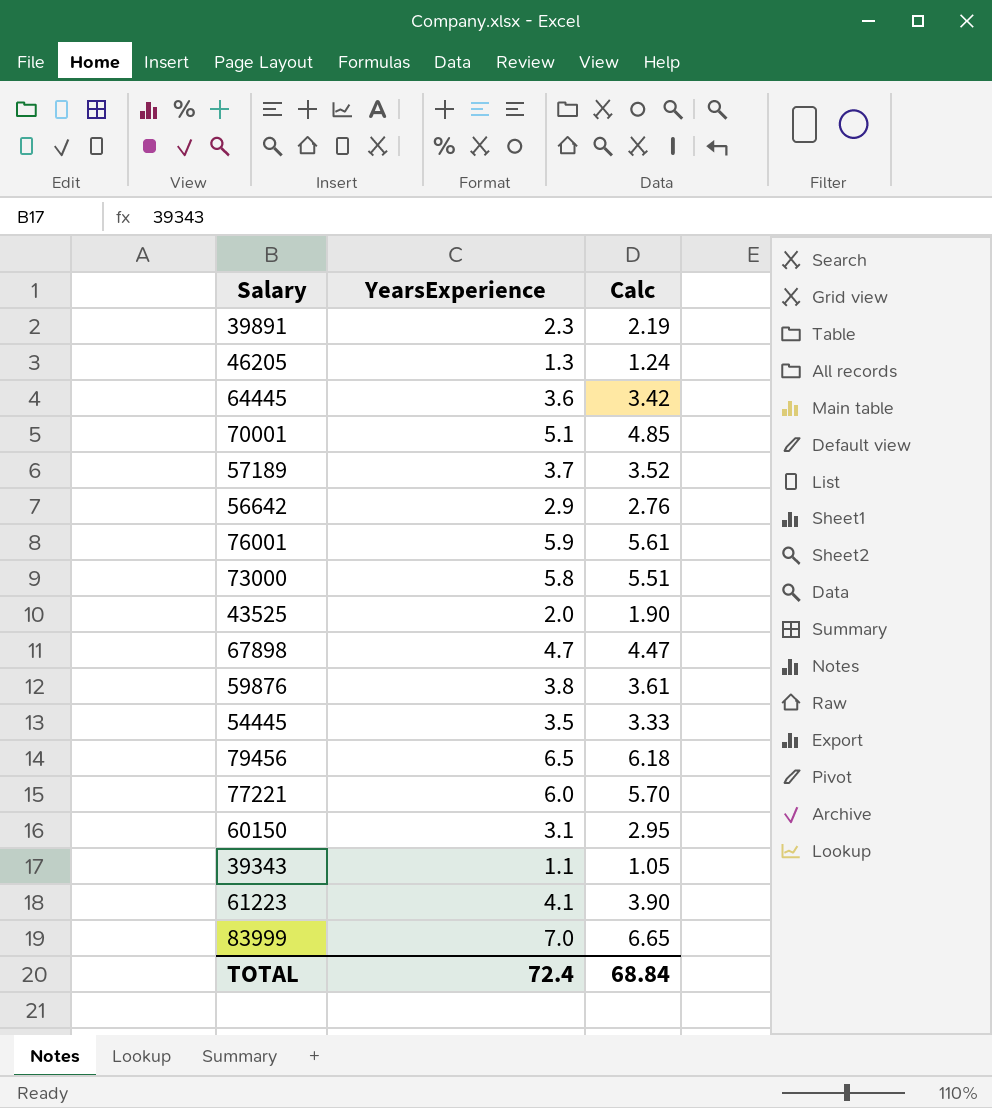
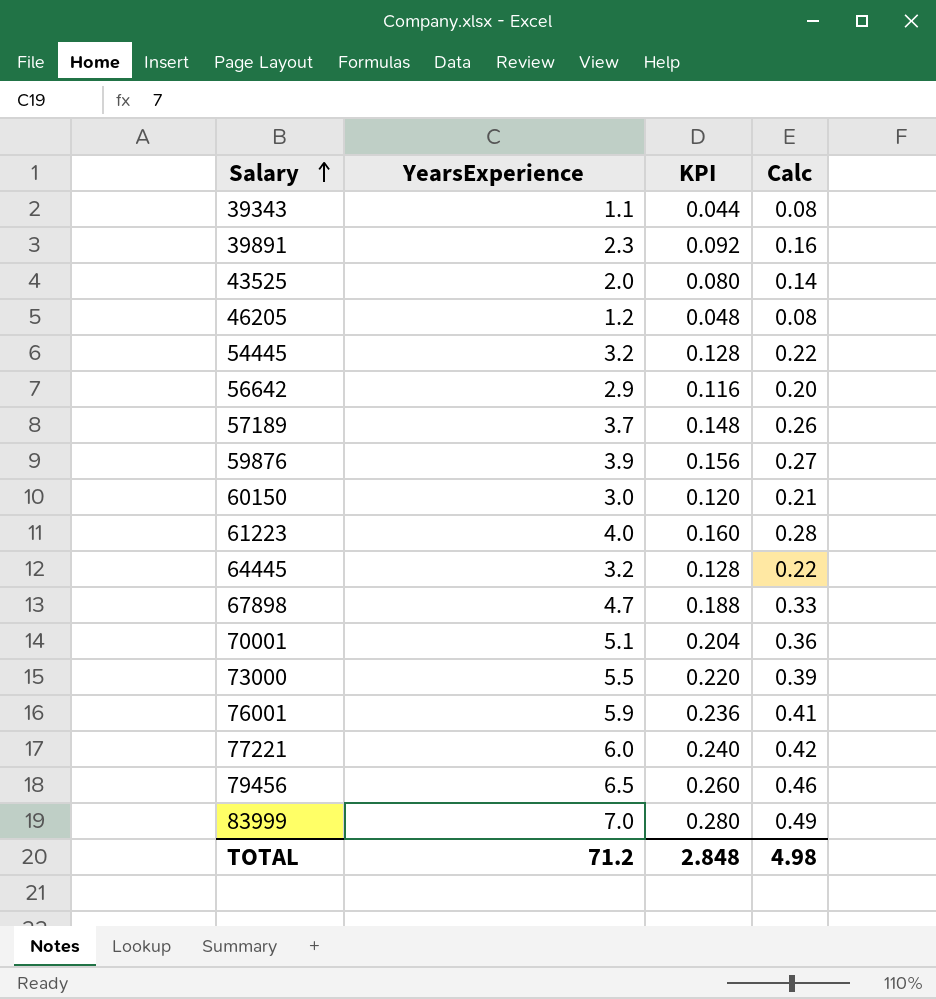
row order: none -> Salary ascending
column KPI | formula: none -> [YearsExperience] * 0.04
column Calc | formula: [YearsExperience] * 0.95 -> [YearsExperience] * 0.07
46205 | YearsExperience: 1.3 -> 1.2
54445 | YearsExperience: 3.5 -> 3.2
59876 | YearsExperience: 3.8 -> 3.9
60150 | YearsExperience: 3.1 -> 3.0
61223 | YearsExperience: 4.1 -> 4.0
64445 | YearsExperience: 3.6 -> 3.2
73000 | YearsExperience: 5.8 -> 5.5
TOTAL | YearsExperience: 72.4 -> 71.2
TOTAL | Calc: 68.84 -> 4.98

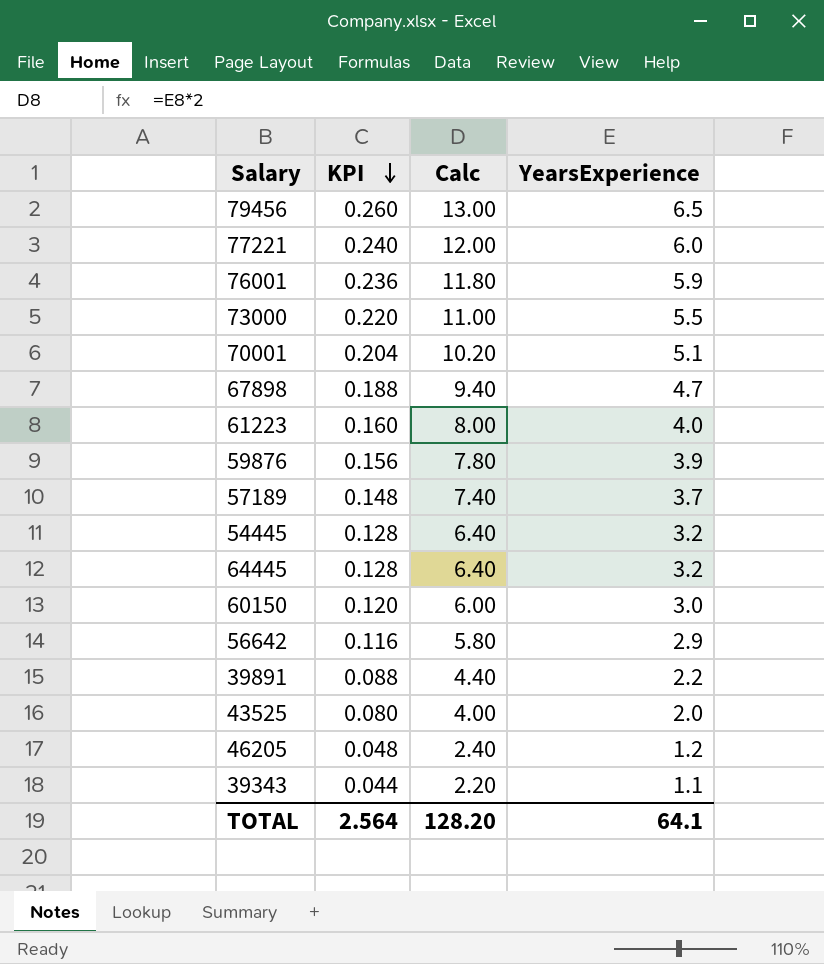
row order: Salary ascending -> KPI descending
column Calc | formula: [YearsExperience] * 0.07 -> [YearsExperience] * 2
column YearsExperience | position: 2 -> 4
row 83999: 7.0 | 0.280 | 0.49 -> none
39891 | KPI: 0.092 -> 0.088
39891 | YearsExperience: 2.3 -> 2.2
TOTAL | KPI: 2.848 -> 2.564
TOTAL | Calc: 4.98 -> 128.20
TOTAL | YearsExperience: 71.2 -> 64.1

